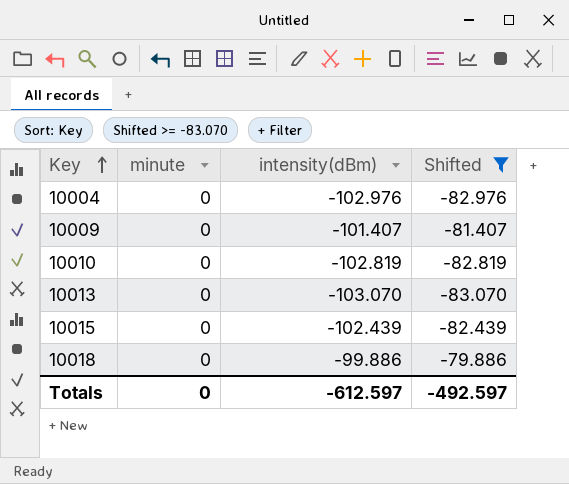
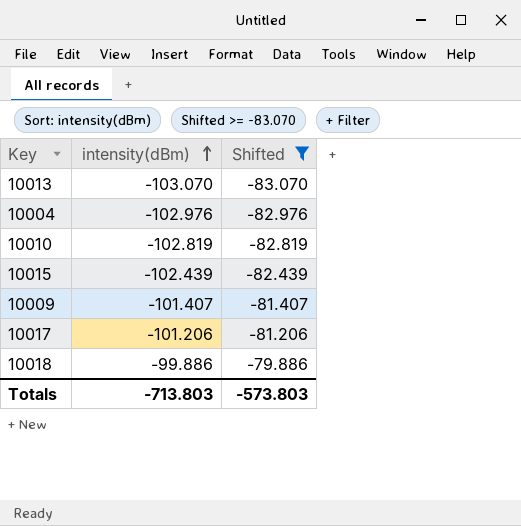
row order: Key ascending -> intensity(dBm) ascending
column minute | position: 2 -> none
row 10017: none -> -101.206 | -81.206
Totals | intensity(dBm): -612.597 -> -713.803
Totals | Shifted: -492.597 -> -573.803

